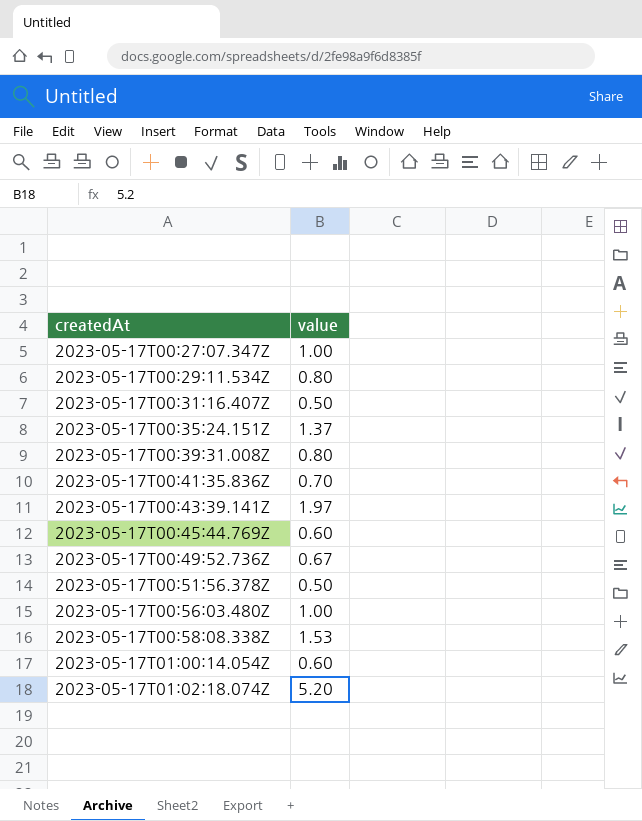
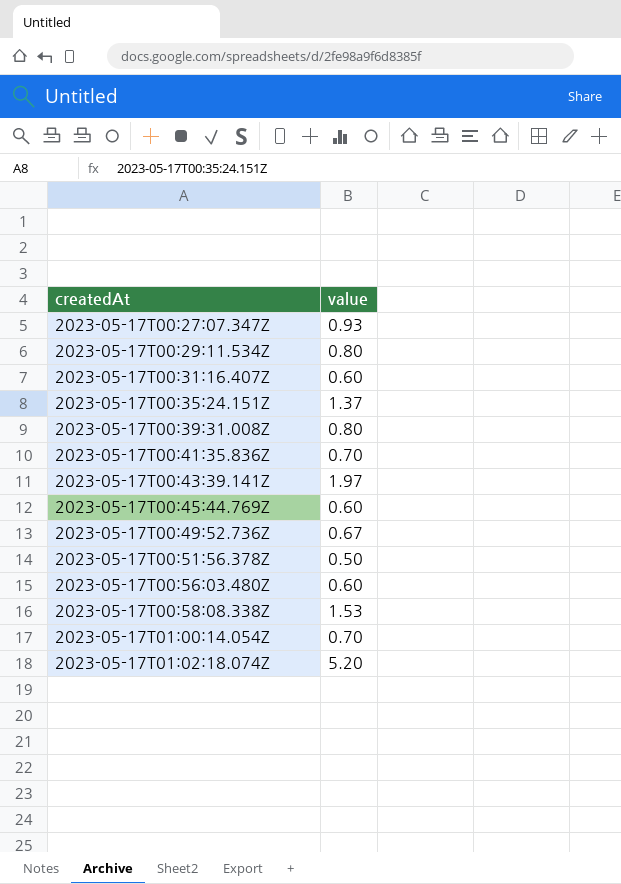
2023-05-17T00:27:07.347Z | value: 1.00 -> 0.93
2023-05-17T00:31:16.407Z | value: 0.50 -> 0.60
2023-05-17T00:56:03.480Z | value: 1.00 -> 0.60
2023-05-17T01:00:14.054Z | value: 0.60 -> 0.70

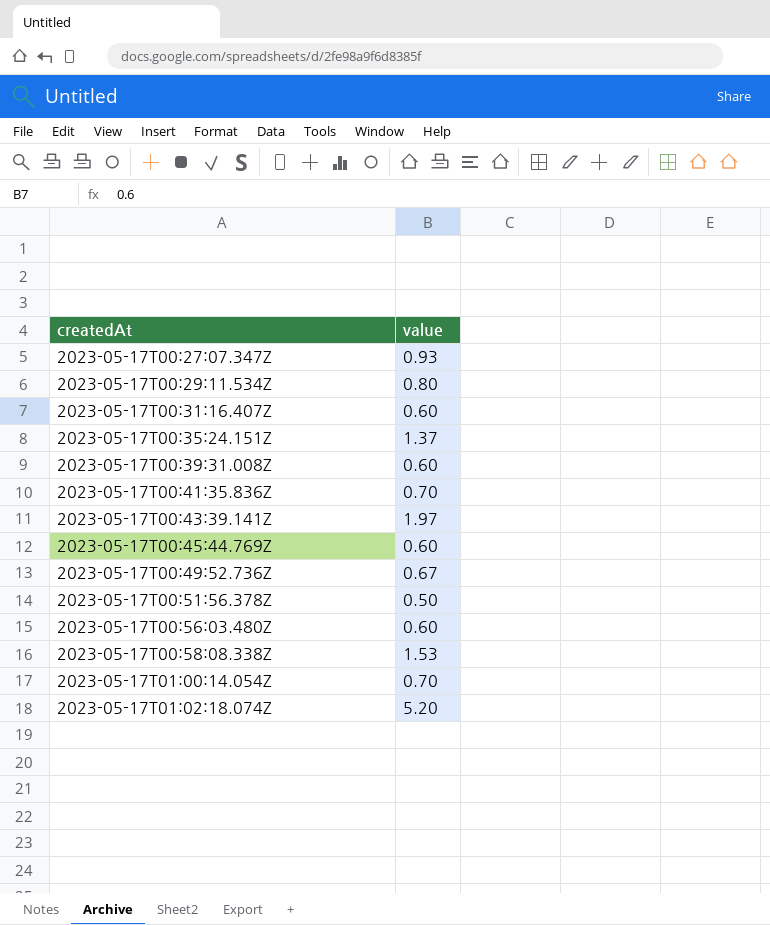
2023-05-17T00:39:31.008Z | value: 0.80 -> 0.60

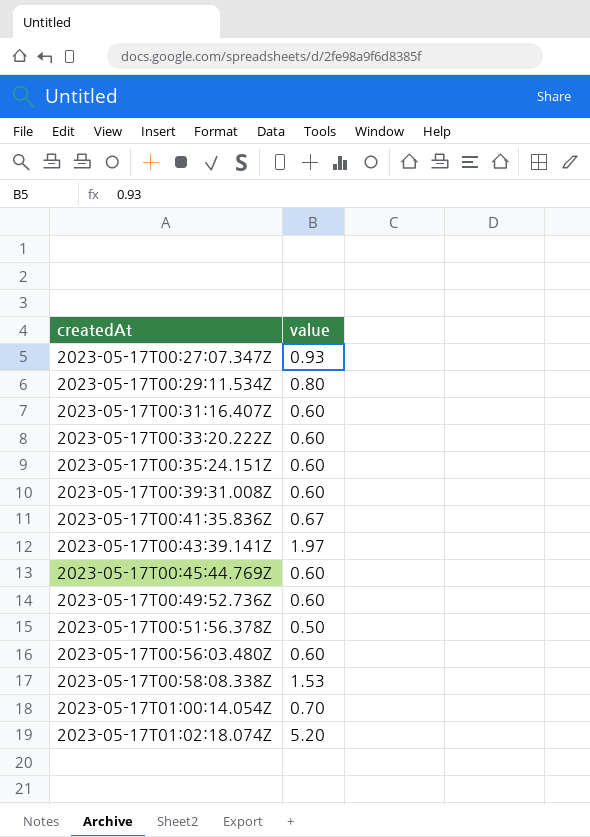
row 2023-05-17T00:33:20.222Z: none -> 0.60
2023-05-17T00:35:24.151Z | value: 1.37 -> 0.60
2023-05-17T00:41:35.836Z | value: 0.70 -> 0.67
2023-05-17T00:49:52.736Z | value: 0.67 -> 0.60

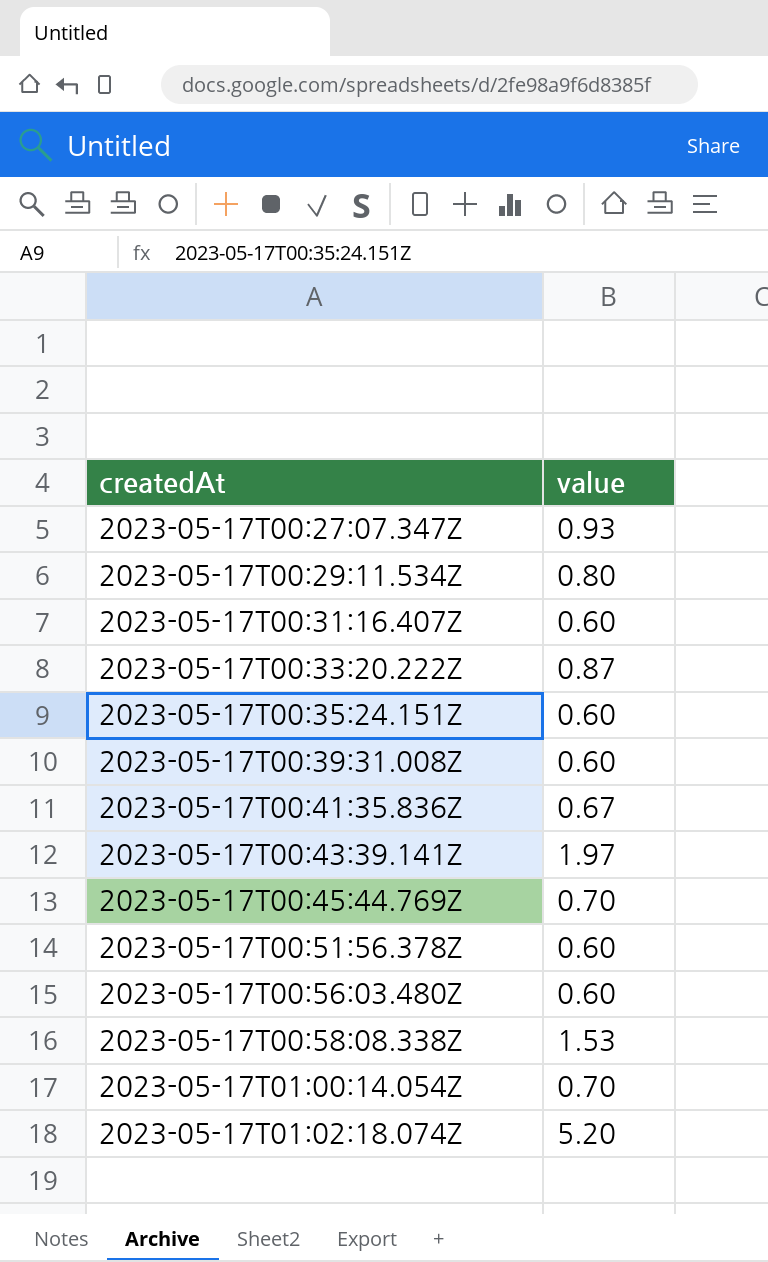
row 2023-05-17T00:49:52.736Z: 0.60 -> none
2023-05-17T00:33:20.222Z | value: 0.60 -> 0.87
2023-05-17T00:45:44.769Z | value: 0.60 -> 0.70
2023-05-17T00:51:56.378Z | value: 0.50 -> 0.60

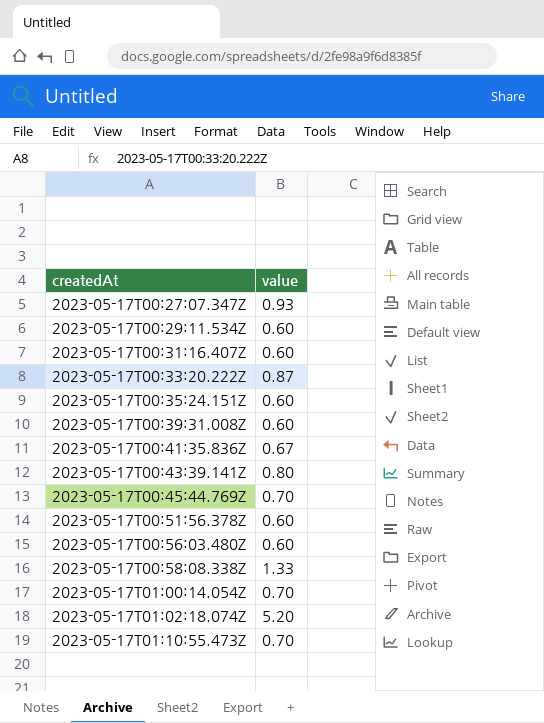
2023-05-17T00:29:11.534Z | value: 0.80 -> 0.60
2023-05-17T00:43:39.141Z | value: 1.97 -> 0.80
2023-05-17T00:58:08.338Z | value: 1.53 -> 1.33
row 2023-05-17T01:10:55.473Z: none -> 0.70

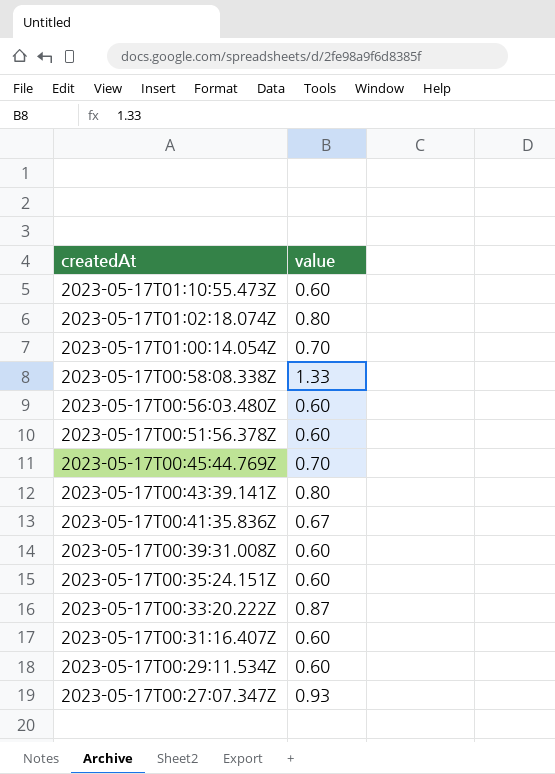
row order: createdAt ascending -> createdAt descending
2023-05-17T01:10:55.473Z | value: 0.70 -> 0.60
2023-05-17T01:02:18.074Z | value: 5.20 -> 0.80

